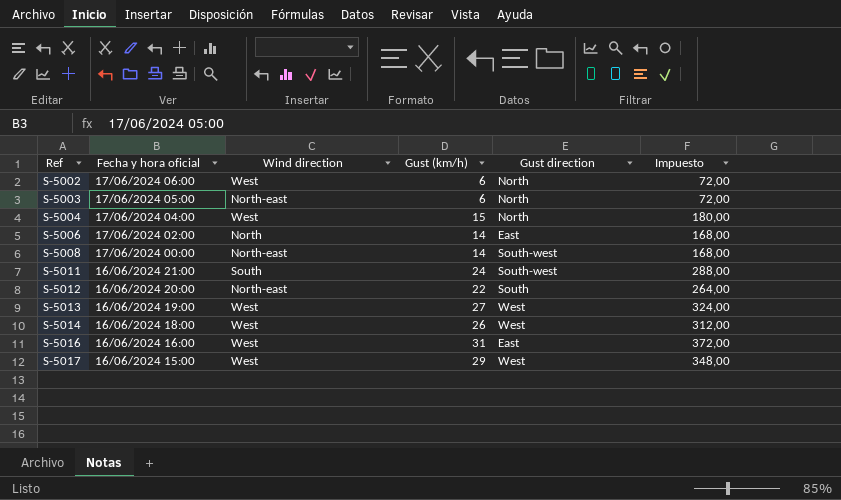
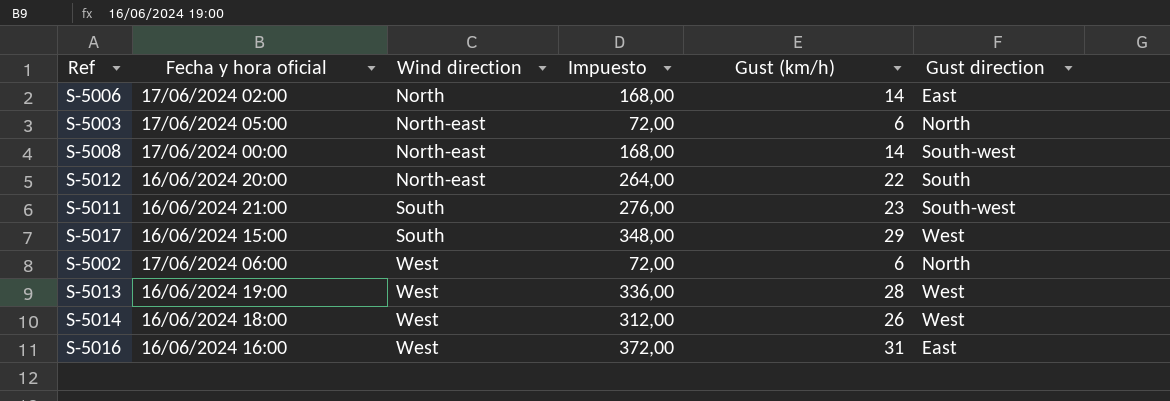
row order: Ref ascending -> Wind direction ascending
column Impuesto | position: 6 -> 4
row S-5004: 17/06/2024 04:00 | West | 15 | North | 180,00 -> none
S-5011 | Impuesto: 288,00 -> 276,00
S-5011 | Gust (km/h): 24 -> 23
S-5017 | Wind direction: West -> South
S-5013 | Impuesto: 324,00 -> 336,00
S-5013 | Gust (km/h): 27 -> 28

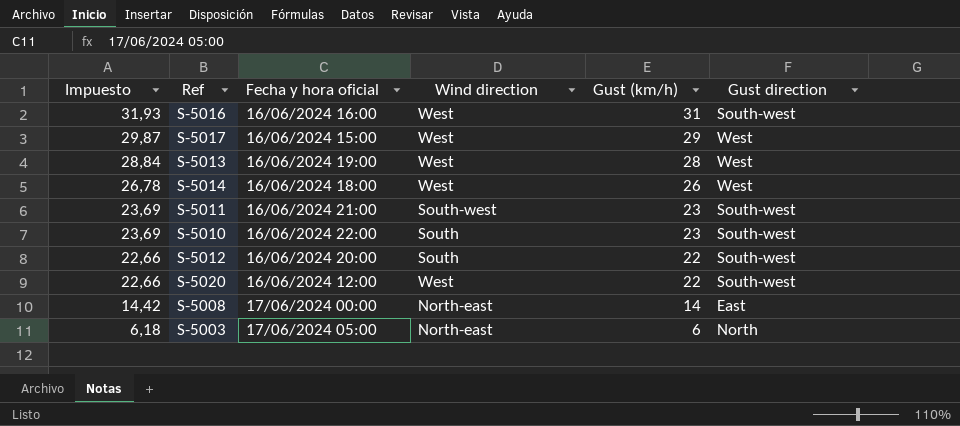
row order: Wind direction ascending -> Impuesto descending
column Impuesto | formula: [Gust (km/h)] * 12 -> [Gust (km/h)] * 1,03
column Impuesto | position: 4 -> 1
row S-5006: 17/06/2024 02:00 | North | 168,00 | 14 | East -> none
row S-5002: 17/06/2024 06:00 | West | 72,00 | 6 | North -> none
S-5016 | Gust direction: East -> South-west
S-5017 | Wind direction: South -> West
S-5011 | Wind direction: South -> South-west
row S-5010: none -> 23,69 | 16/06/2024 22:00 | South | 23 | South-west
S-5012 | Wind direction: North-east -> South
S-5012 | Gust direction: South -> South-west
row S-5020: none -> 22,66 | 16/06/2024 12:00 | West | 22 | South-west
S-5008 | Gust direction: South-west -> East

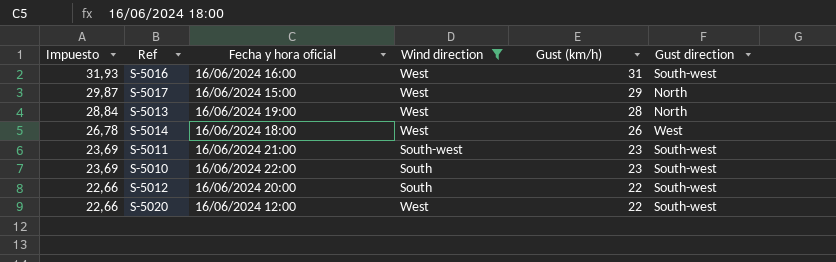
filter: none -> Wind direction != North-east
S-5017 | Gust direction: West -> North
S-5013 | Gust direction: West -> North

